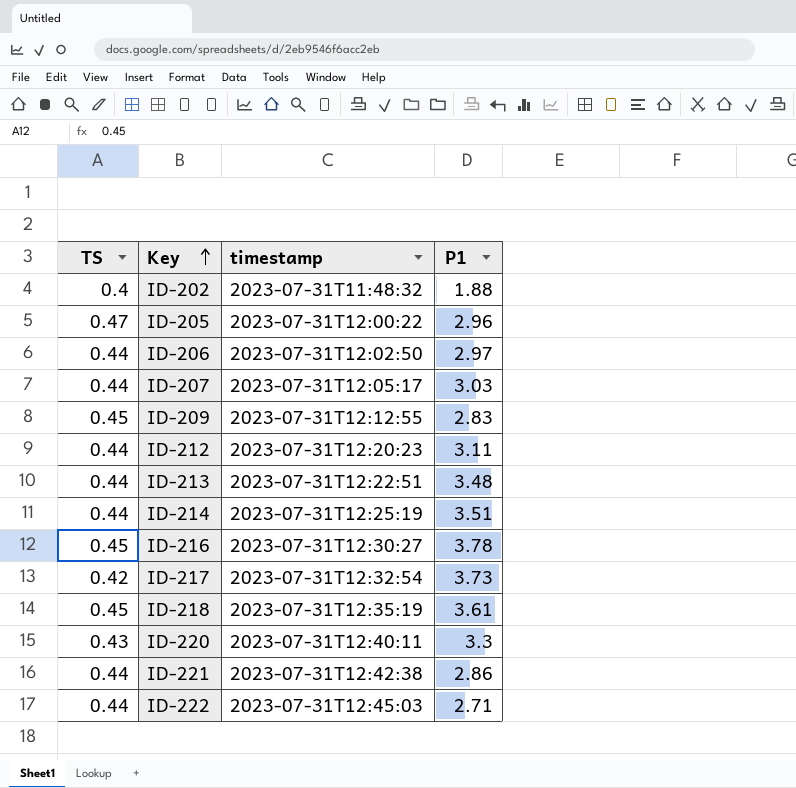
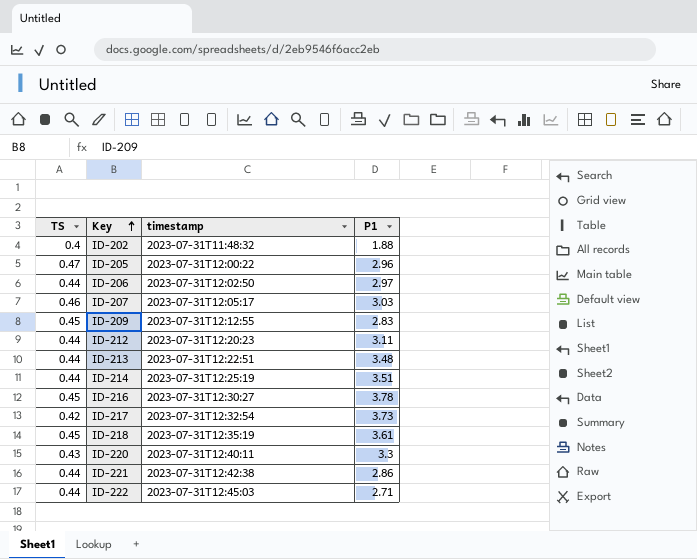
ID-207 | TS: 0.44 -> 0.46

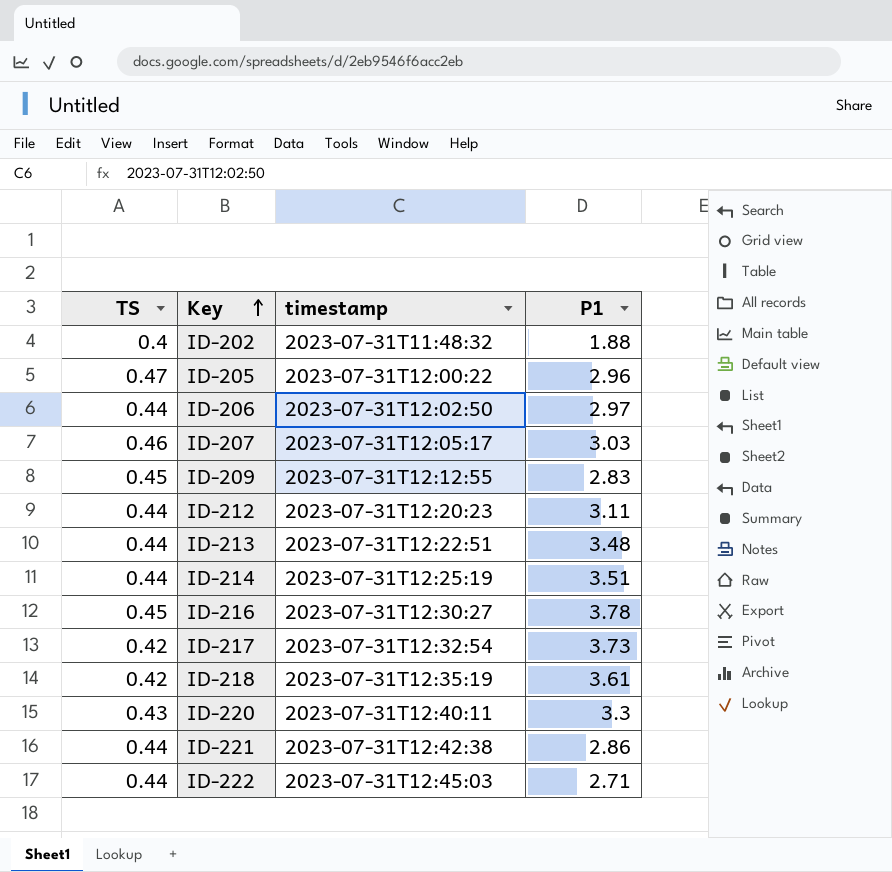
ID-218 | TS: 0.45 -> 0.42

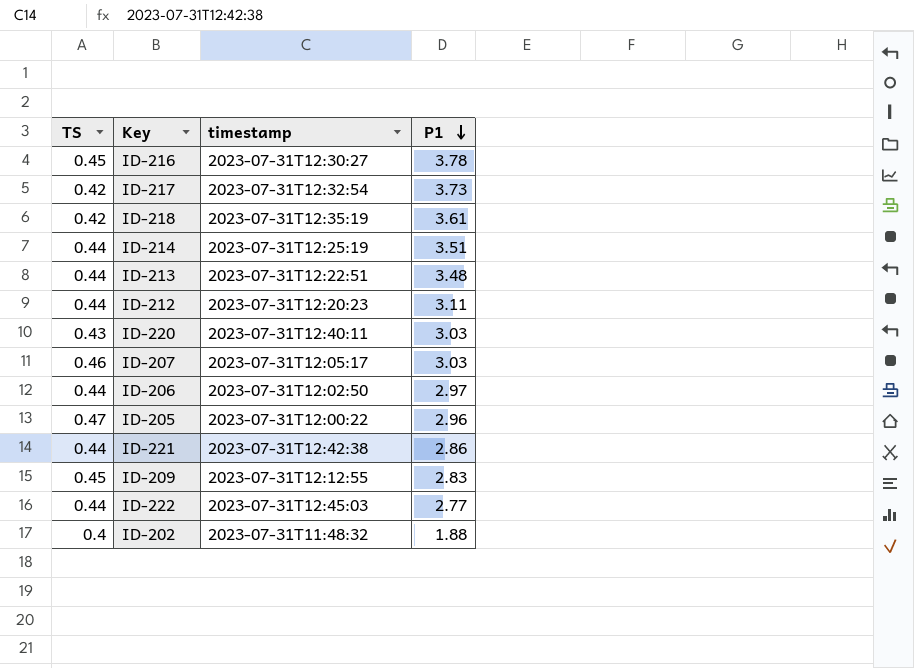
row order: Key ascending -> P1 descending
ID-220 | P1: 3.3 -> 3.03
ID-222 | P1: 2.71 -> 2.77

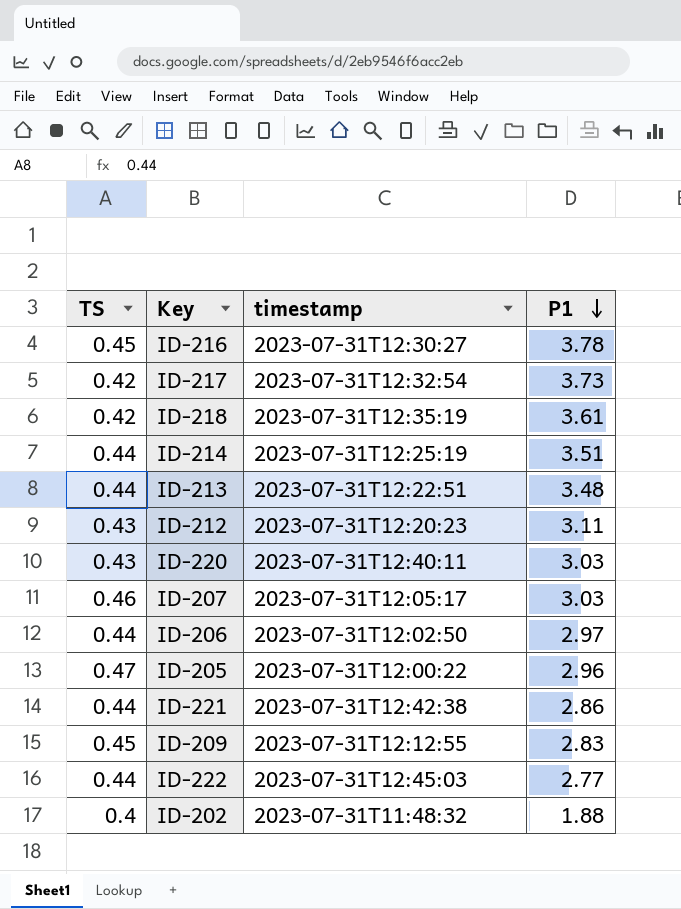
ID-212 | TS: 0.44 -> 0.43

